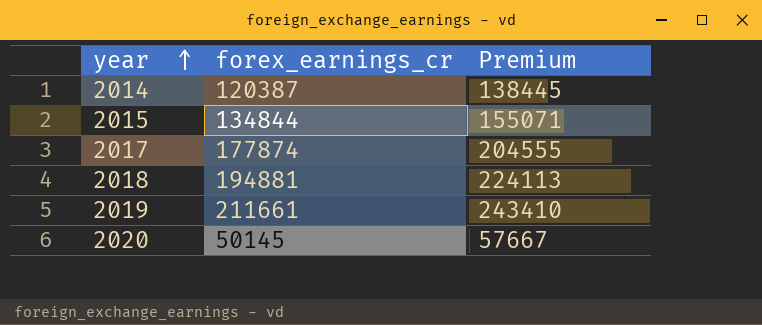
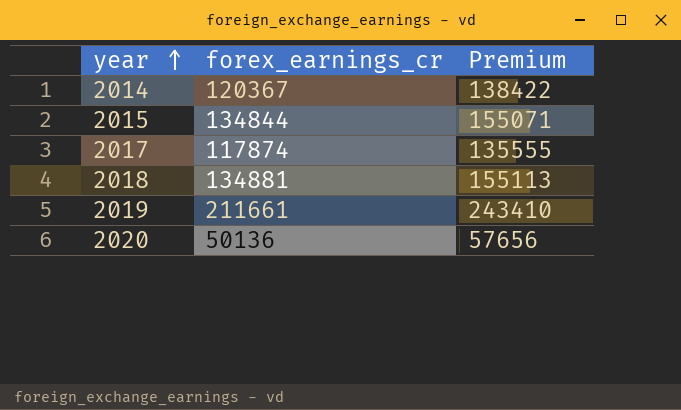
2014 | forex_earnings_cr: 120387 -> 120367
2014 | Premium: 138445 -> 138422
2017 | forex_earnings_cr: 177874 -> 117874
2017 | Premium: 204555 -> 135555
2018 | forex_earnings_cr: 194881 -> 134881
2018 | Premium: 224113 -> 155113
2020 | forex_earnings_cr: 50145 -> 50136
2020 | Premium: 57667 -> 57656

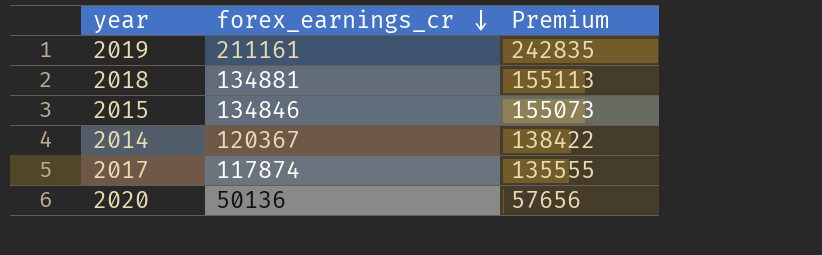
row order: year ascending -> forex_earnings_cr descending
2019 | forex_earnings_cr: 211661 -> 211161
2019 | Premium: 243410 -> 242835
2015 | forex_earnings_cr: 134844 -> 134846
2015 | Premium: 155071 -> 155073

